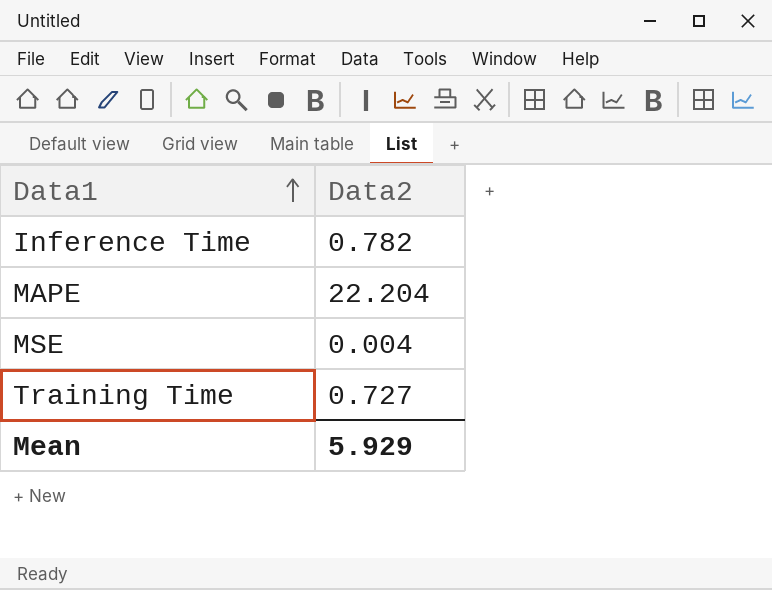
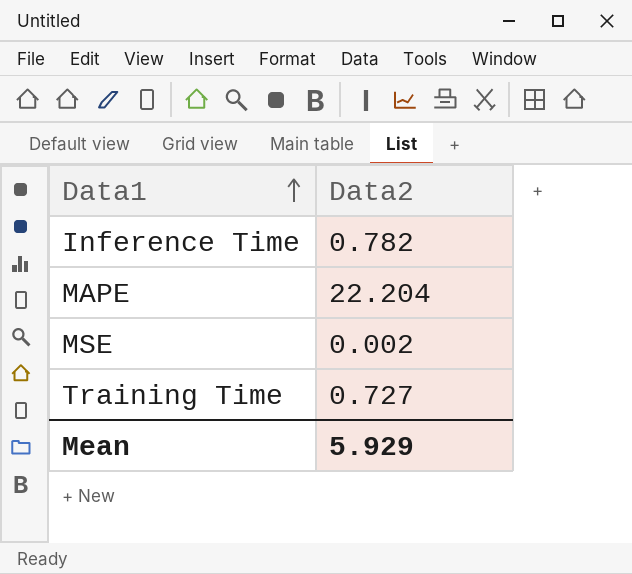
MSE | Data2: 0.004 -> 0.002

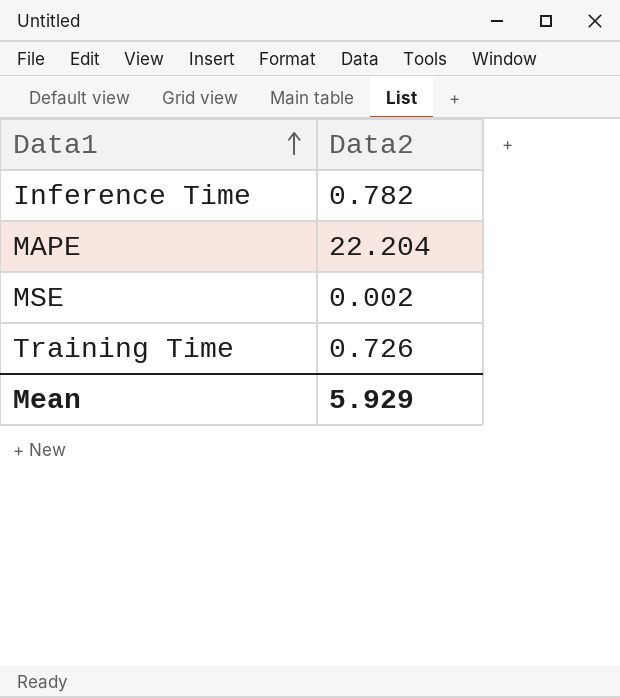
Training Time | Data2: 0.727 -> 0.726

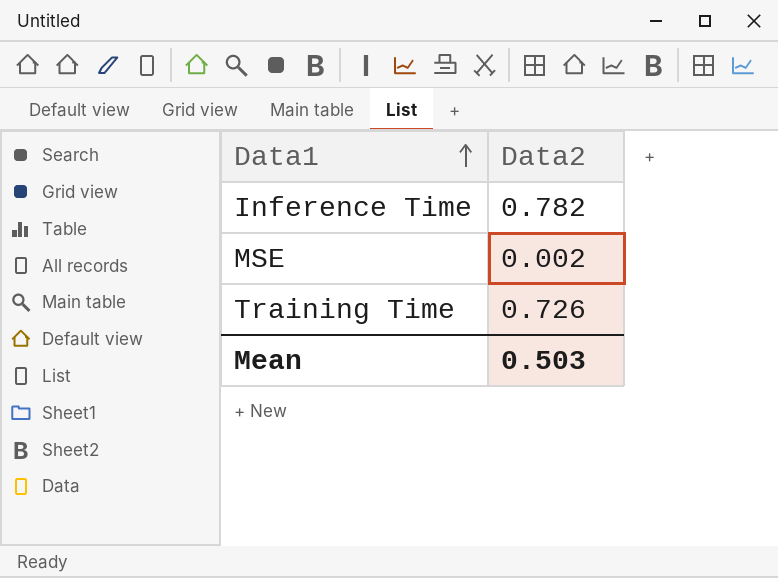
row MAPE: 22.204 -> none
Mean | Data2: 5.929 -> 0.503

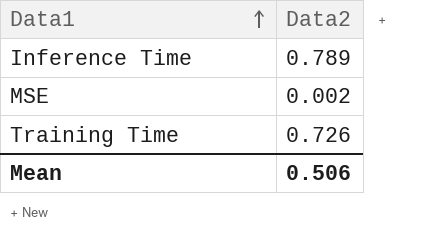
Inference Time | Data2: 0.782 -> 0.789
Mean | Data2: 0.503 -> 0.506

